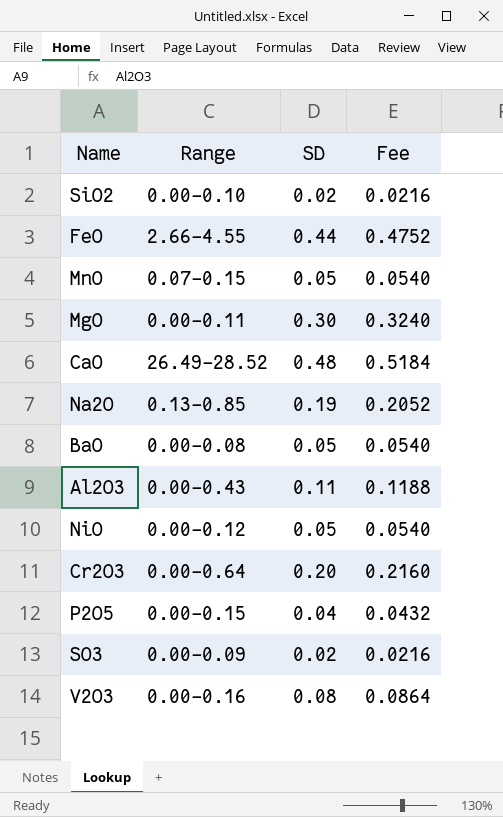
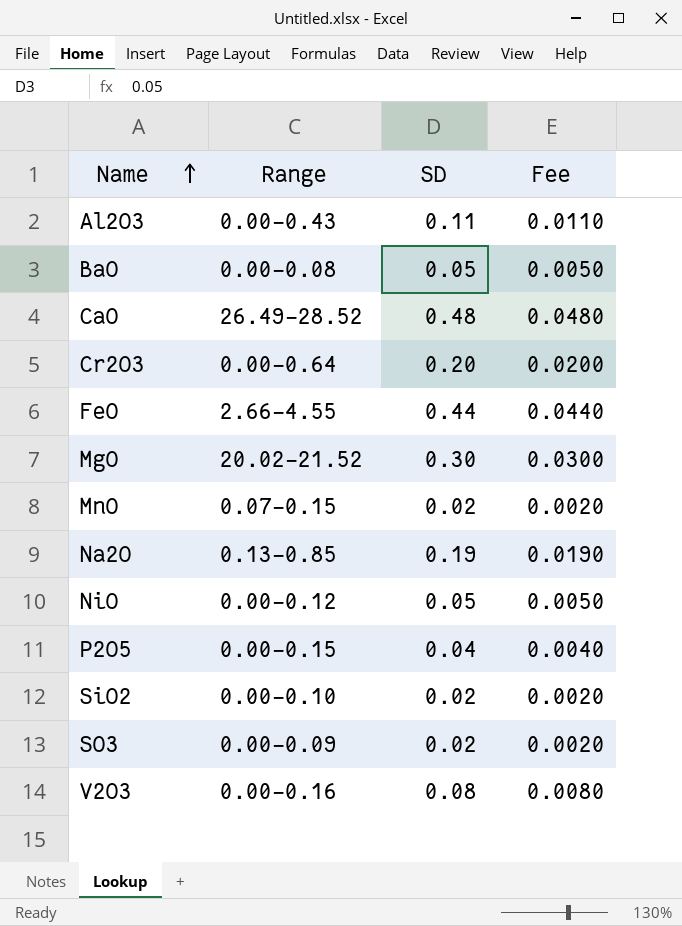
row order: none -> Name ascending
column Fee | formula: [SD] * 1.08 -> [SD] * 0.1
MgO | Range: 0.00–0.11 -> 20.02–21.52
MnO | SD: 0.05 -> 0.02

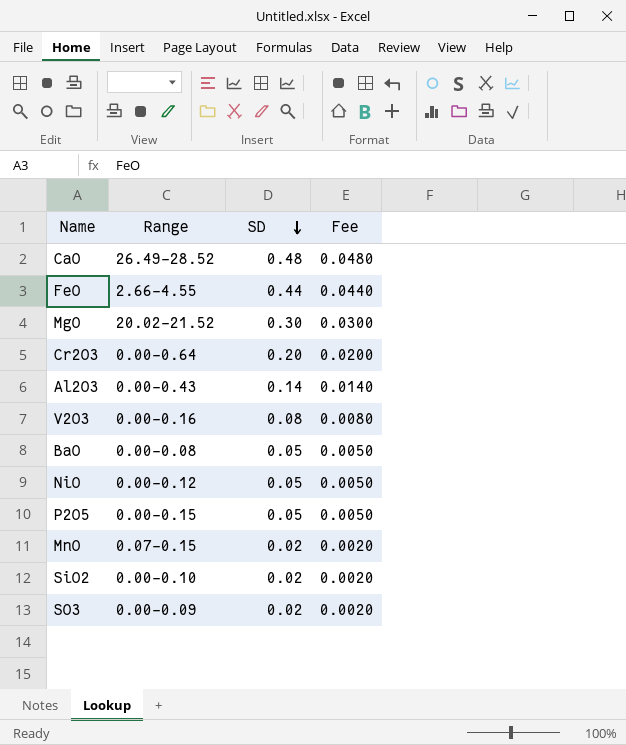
row order: Name ascending -> SD descending
row Na2O: 0.13–0.85 | 0.19 | 0.0190 -> none
Al2O3 | SD: 0.11 -> 0.14
Al2O3 | Fee: 0.0110 -> 0.0140
P2O5 | SD: 0.04 -> 0.05
P2O5 | Fee: 0.0040 -> 0.0050

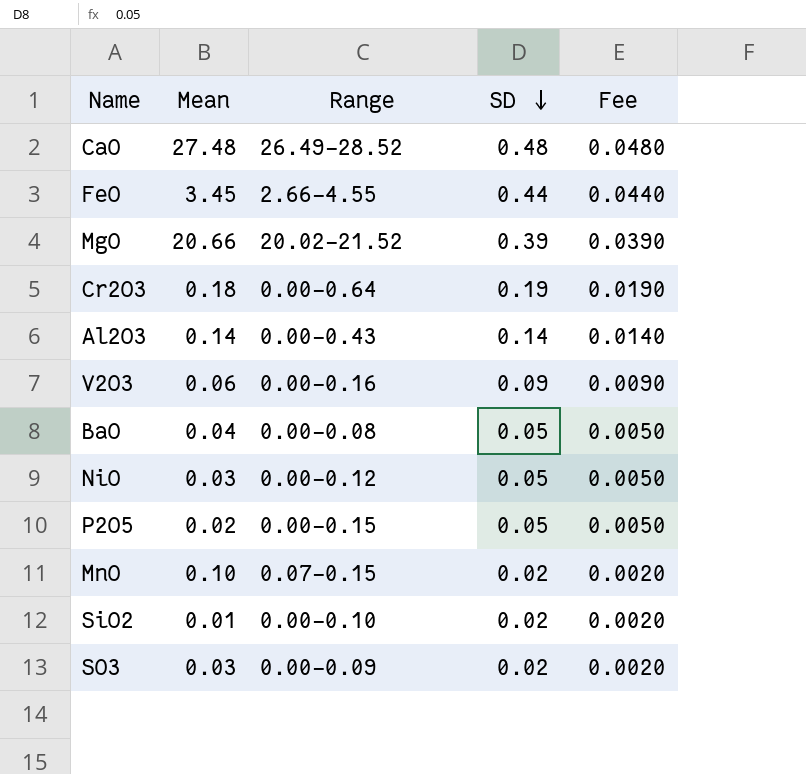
column Mean | position: none -> 2
MgO | SD: 0.30 -> 0.39
MgO | Fee: 0.0300 -> 0.0390
Cr2O3 | SD: 0.20 -> 0.19
Cr2O3 | Fee: 0.0200 -> 0.0190
V2O3 | SD: 0.08 -> 0.09
V2O3 | Fee: 0.0080 -> 0.0090

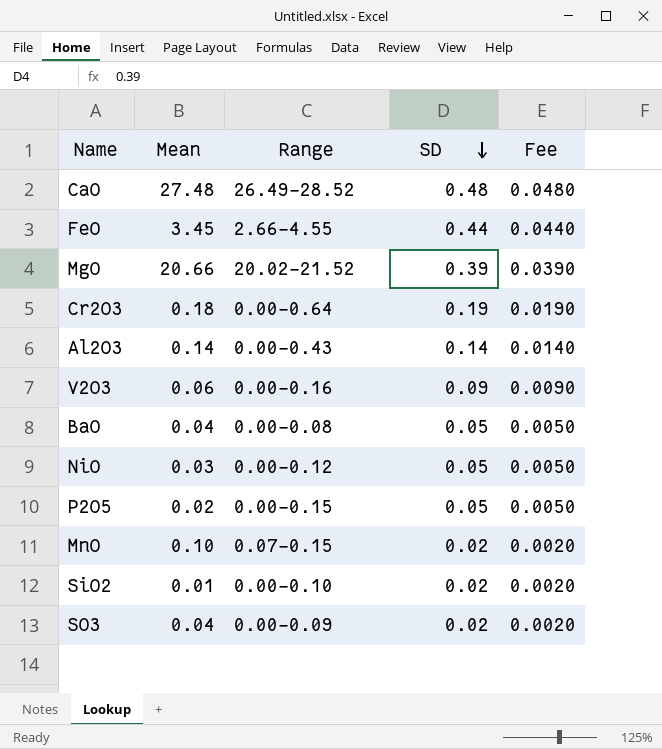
SO3 | Mean: 0.03 -> 0.04

